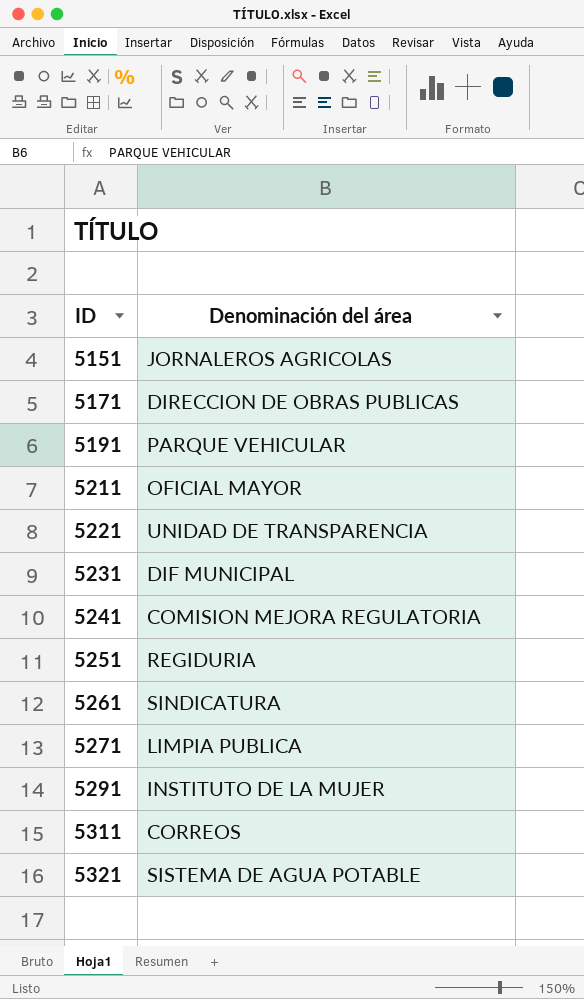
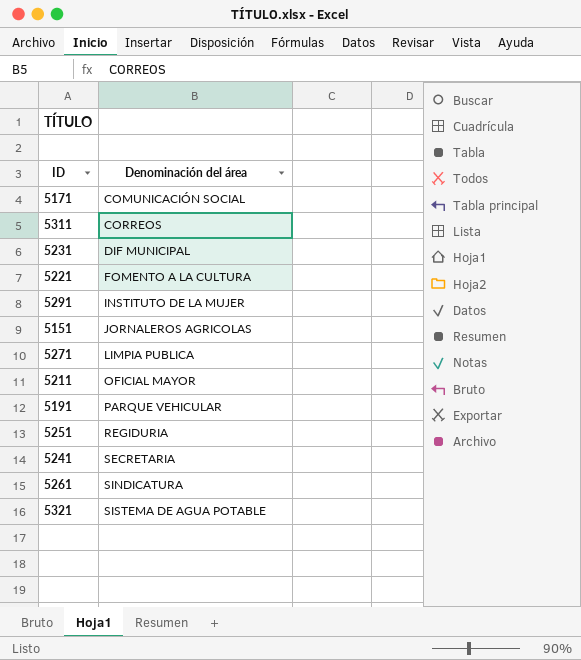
row order: ID ascending -> Denominación del área ascending
5171 | Denominación del área: DIRECCION DE OBRAS PUBLICAS -> COMUNICACIÓN SOCIAL
5221 | Denominación del área: UNIDAD DE TRANSPARENCIA -> FOMENTO A LA CULTURA
5241 | Denominación del área: COMISION MEJORA REGULATORIA -> SECRETARIA

